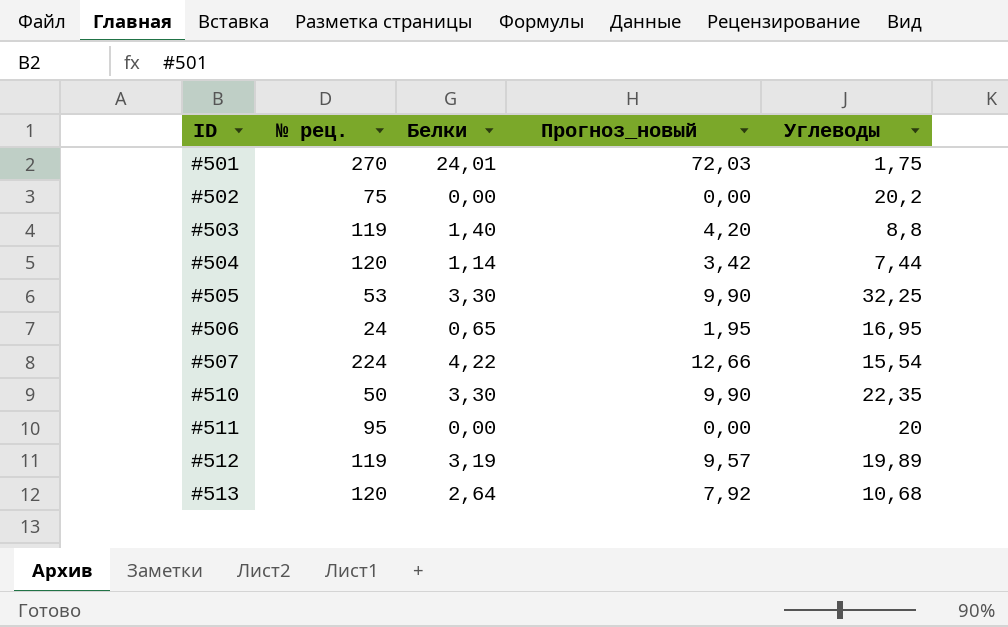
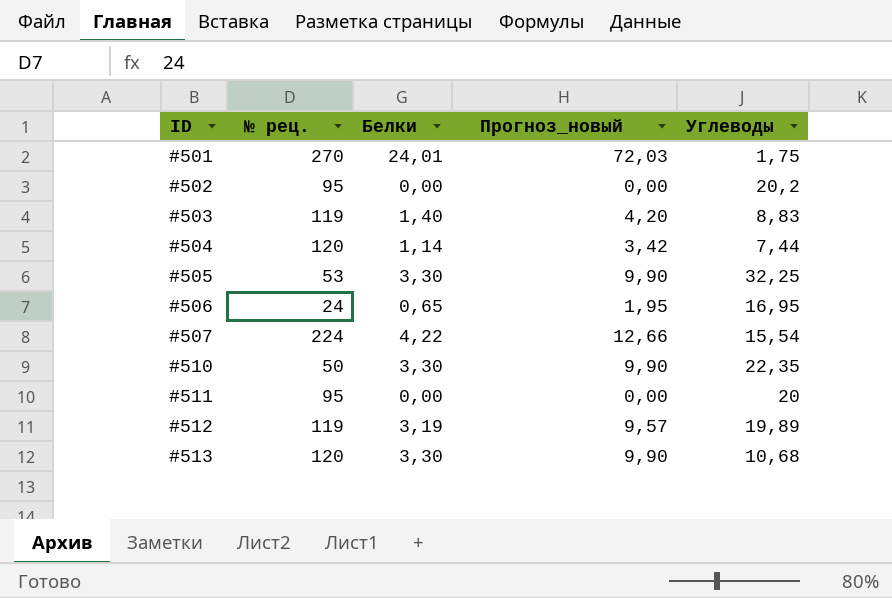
#502 | № рец.: 75 -> 95
#503 | Углеводы: 8,8 -> 8,83
#513 | Белки: 2,64 -> 3,30
#513 | Прогноз_новый: 7,92 -> 9,90

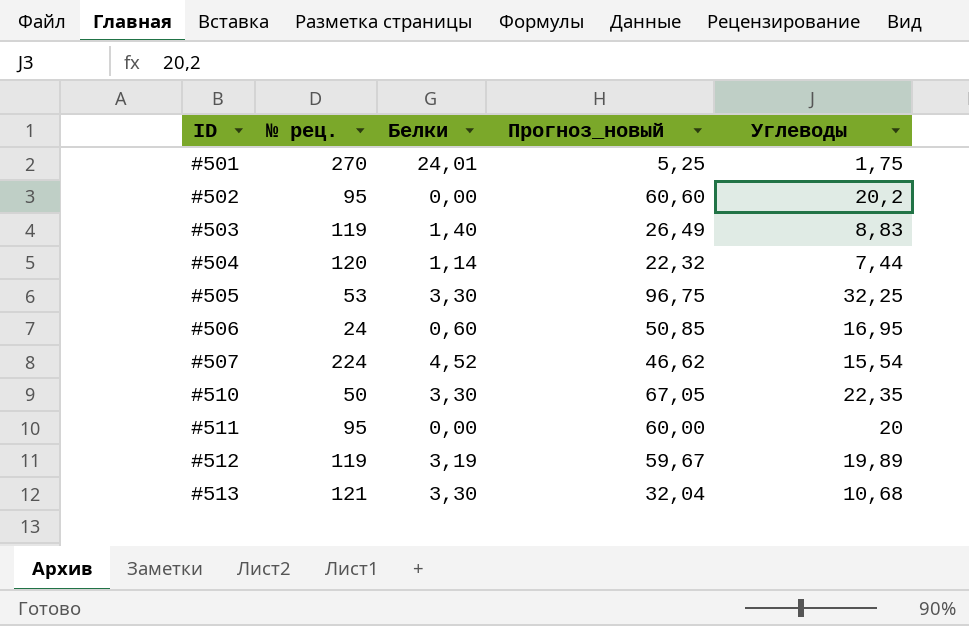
column Прогноз_новый | formula: [Белки] * 3 -> [Углеводы] * 3
#506 | Белки: 0,65 -> 0,60
#507 | Белки: 4,22 -> 4,52
#513 | № рец.: 120 -> 121

